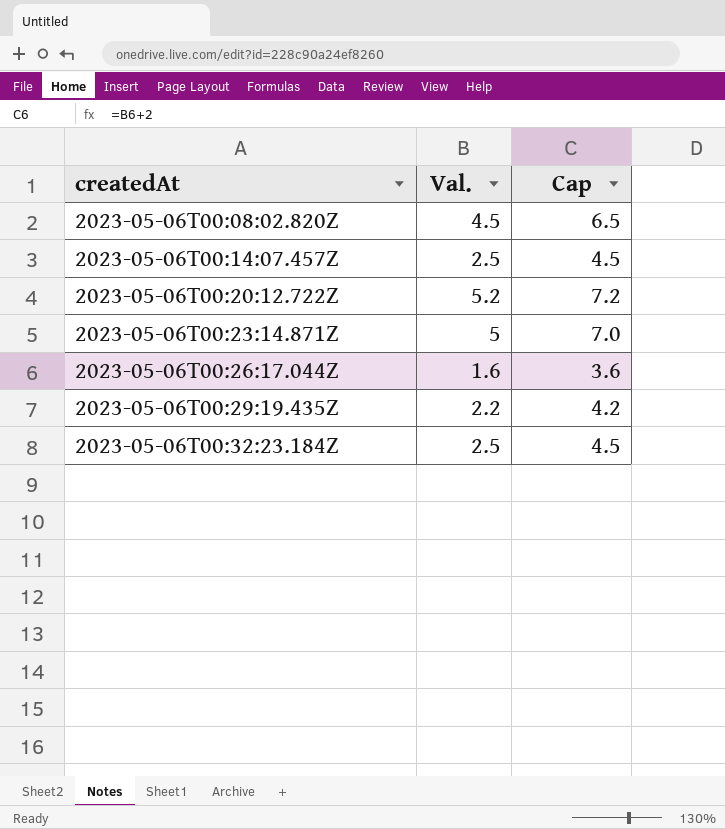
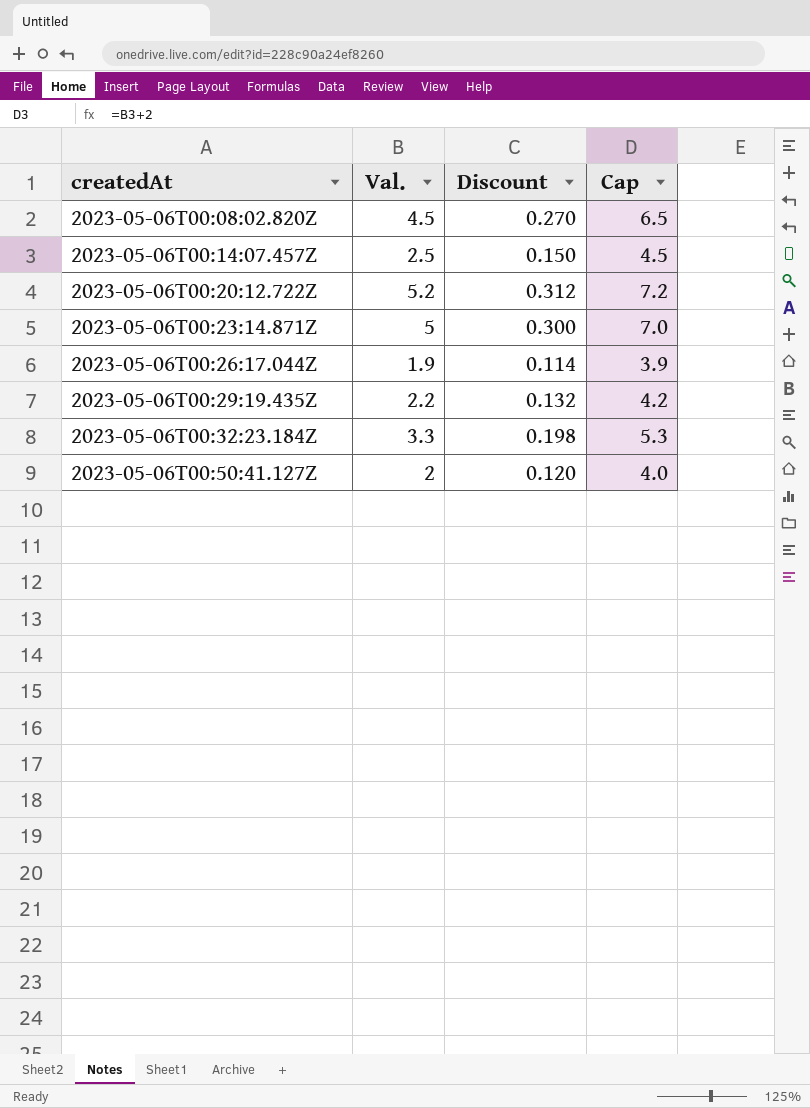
column Discount | formula: none -> [Val.] * 0.06
2023-05-06T00:26:17.044Z | Val.: 1.6 -> 1.9
2023-05-06T00:26:17.044Z | Cap: 3.6 -> 3.9
2023-05-06T00:32:23.184Z | Val.: 2.5 -> 3.3
2023-05-06T00:32:23.184Z | Cap: 4.5 -> 5.3
row 2023-05-06T00:50:41.127Z: none -> 2 | 0.120 | 4.0

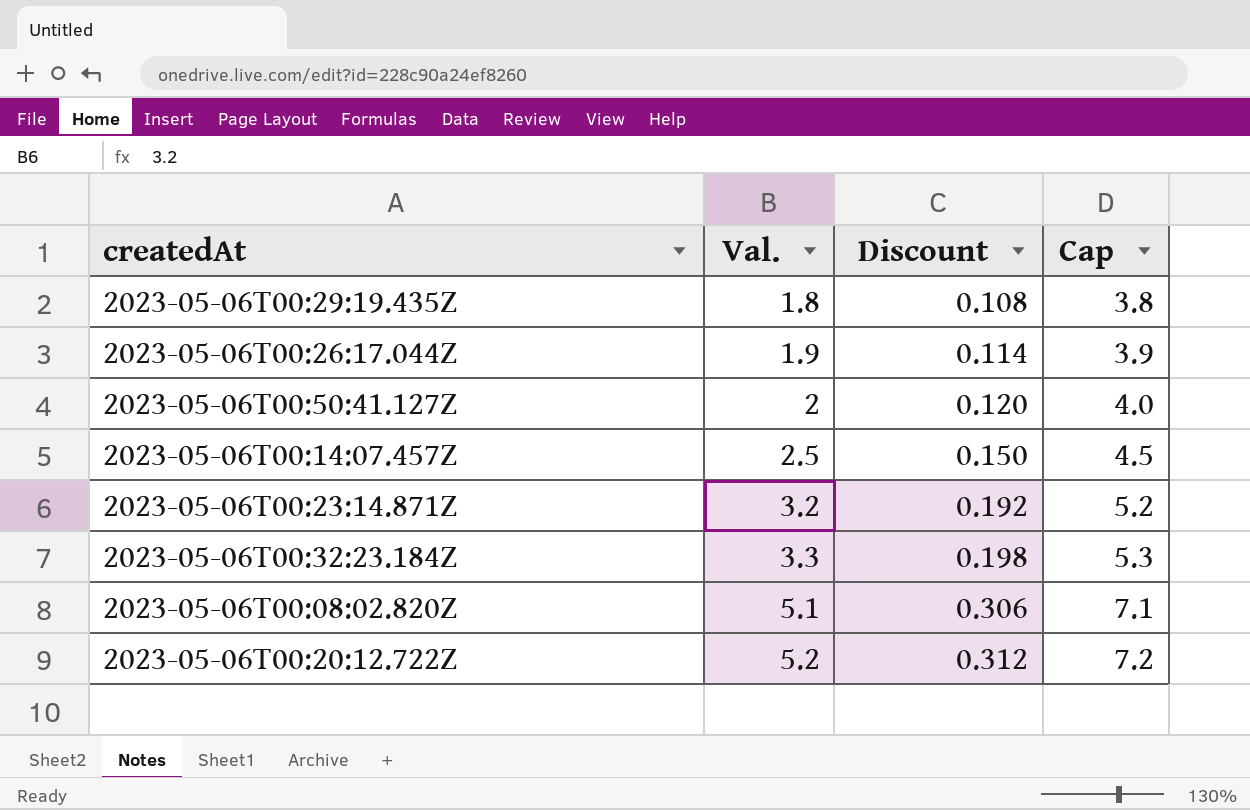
row order: createdAt ascending -> Val. ascending
2023-05-06T00:29:19.435Z | Val.: 2.2 -> 1.8
2023-05-06T00:29:19.435Z | Discount: 0.132 -> 0.108
2023-05-06T00:29:19.435Z | Cap: 4.2 -> 3.8
2023-05-06T00:23:14.871Z | Val.: 5 -> 3.2
2023-05-06T00:23:14.871Z | Discount: 0.300 -> 0.192
2023-05-06T00:23:14.871Z | Cap: 7.0 -> 5.2
2023-05-06T00:08:02.820Z | Val.: 4.5 -> 5.1
2023-05-06T00:08:02.820Z | Discount: 0.270 -> 0.306
2023-05-06T00:08:02.820Z | Cap: 6.5 -> 7.1

